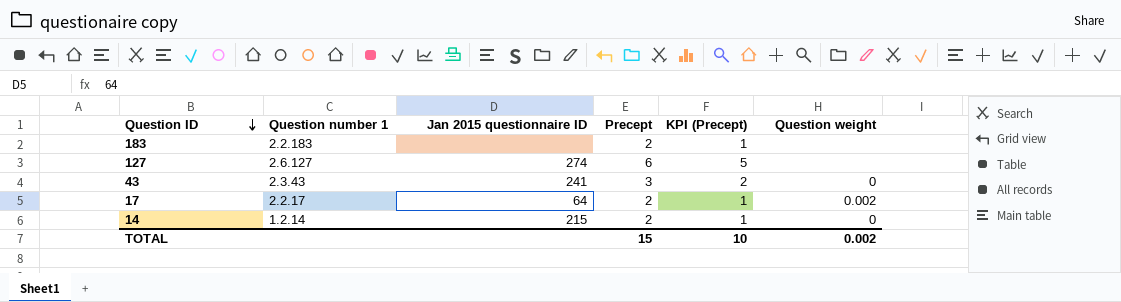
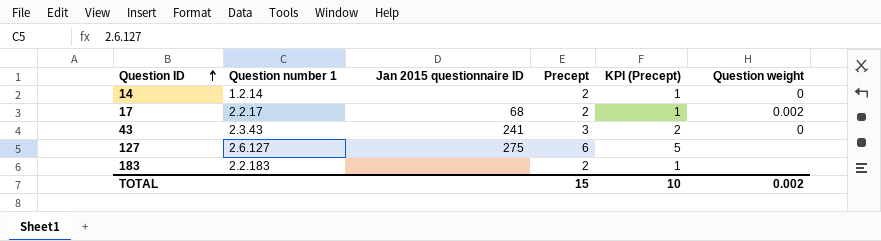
row order: Question ID descending -> Question ID ascending
14 | Jan 2015 questionnaire ID: 215 -> none
17 | Jan 2015 questionnaire ID: 64 -> 68
127 | Jan 2015 questionnaire ID: 274 -> 275

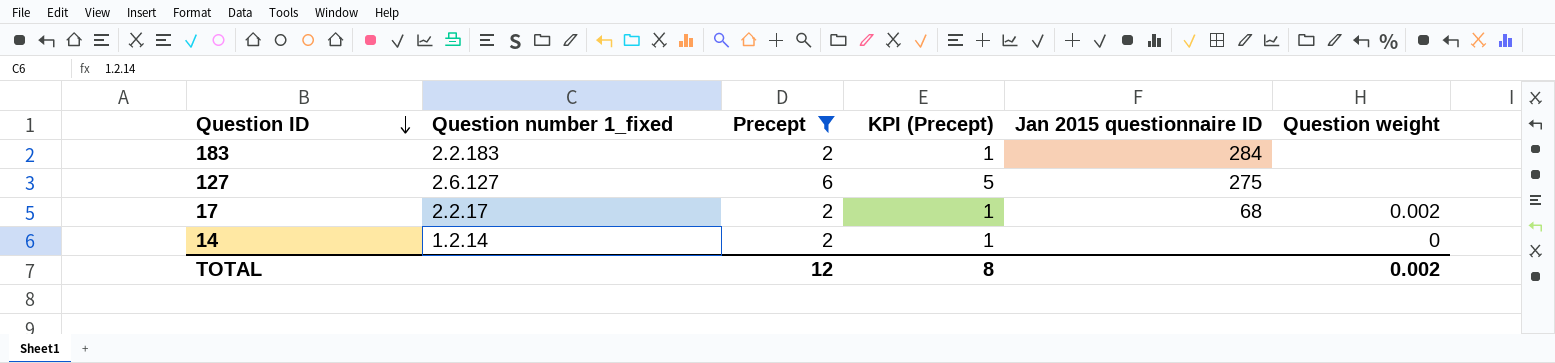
filter: none -> Precept != 3
row order: Question ID ascending -> Question ID descending
column name: Question number 1 -> Question number 1_fixed
column Jan 2015 questionnaire ID | position: 3 -> 5
183 | Jan 2015 questionnaire ID: none -> 284
TOTAL | Precept: 15 -> 12
TOTAL | KPI (Precept): 10 -> 8

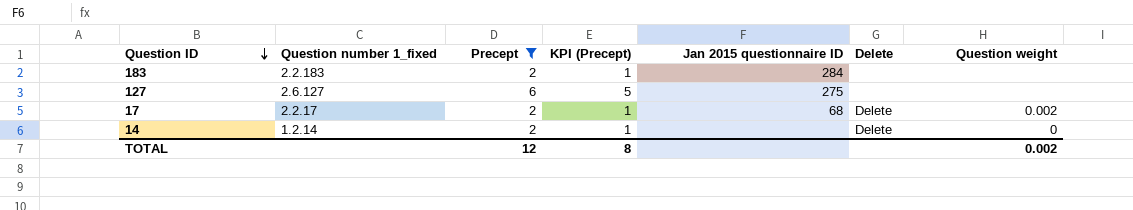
column Delete | position: none -> 6

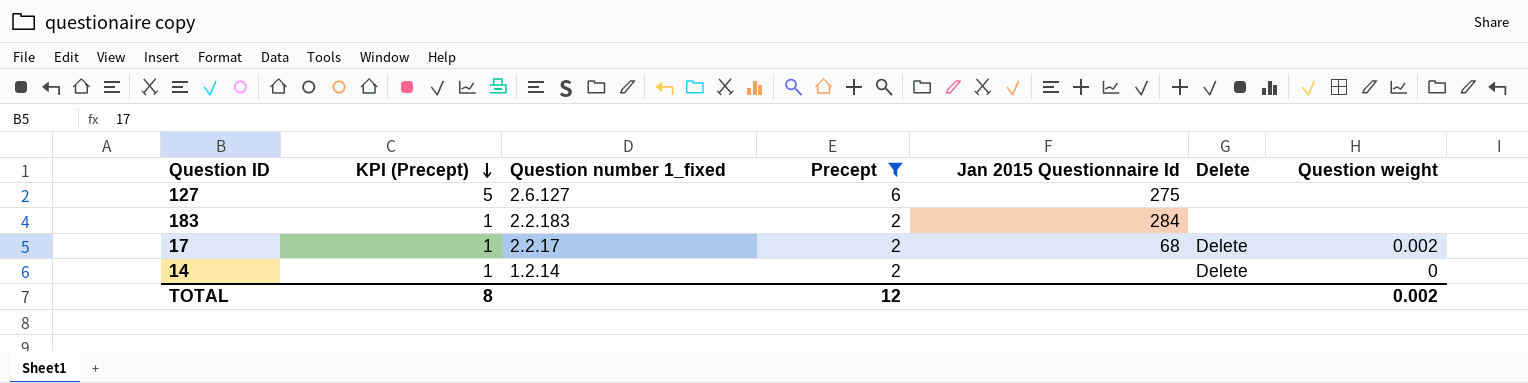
row order: Question ID descending -> KPI (Precept) descending
column KPI (Precept) | position: 4 -> 2
column name: Jan 2015 questionnaire ID -> Jan 2015 Questionnaire Id

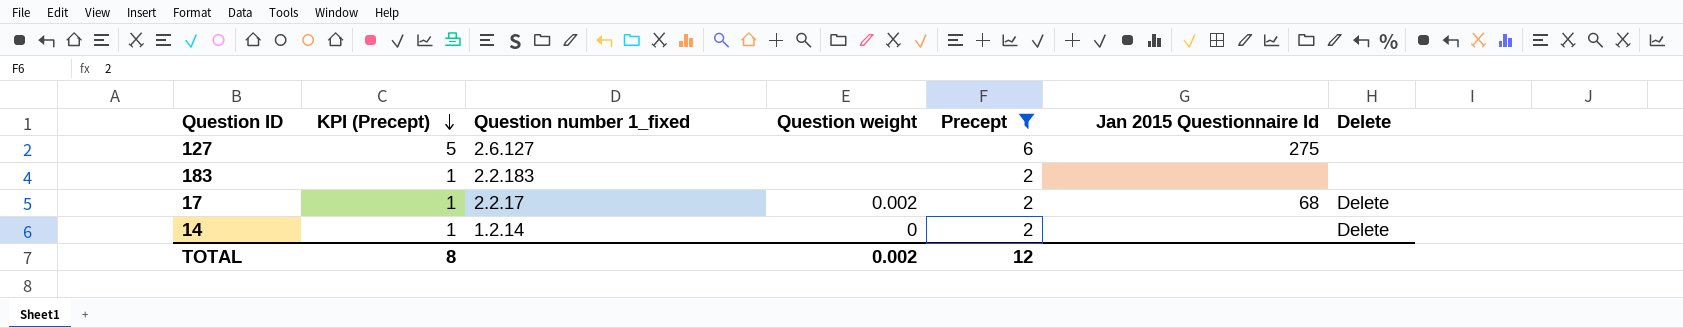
column Question weight | position: 7 -> 4
183 | Jan 2015 Questionnaire Id: 284 -> none

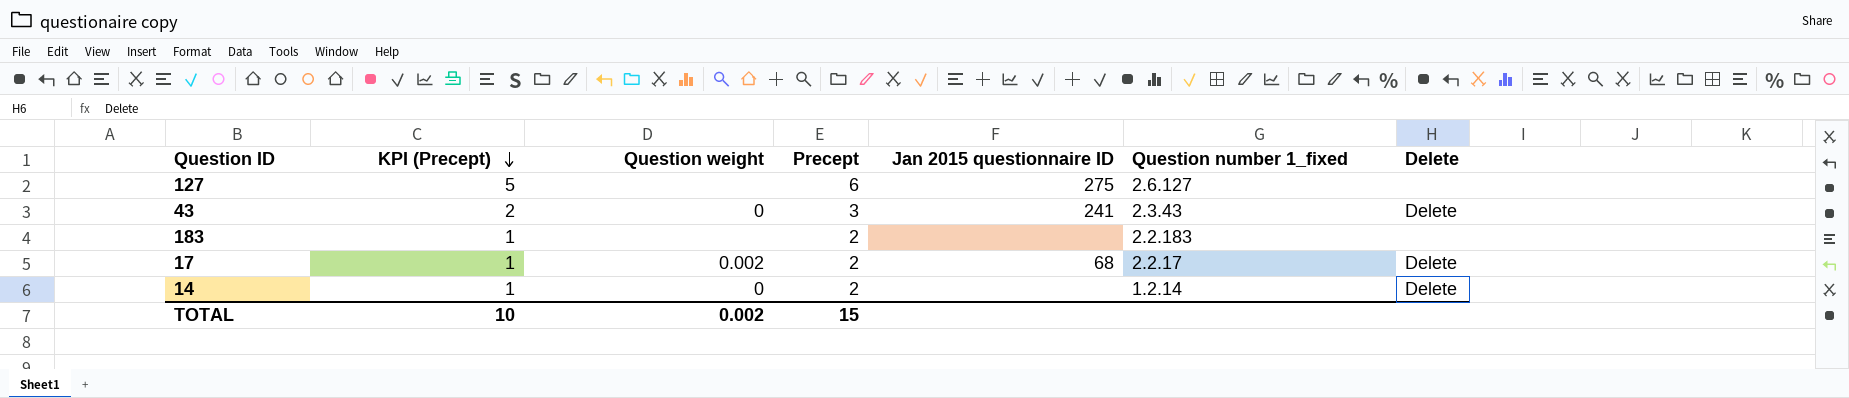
filter: Precept != 3 -> none
column name: Jan 2015 Questionnaire Id -> Jan 2015 questionnaire ID
column Question number 1_fixed | position: 3 -> 6
TOTAL | KPI (Precept): 8 -> 10
TOTAL | Precept: 12 -> 15

